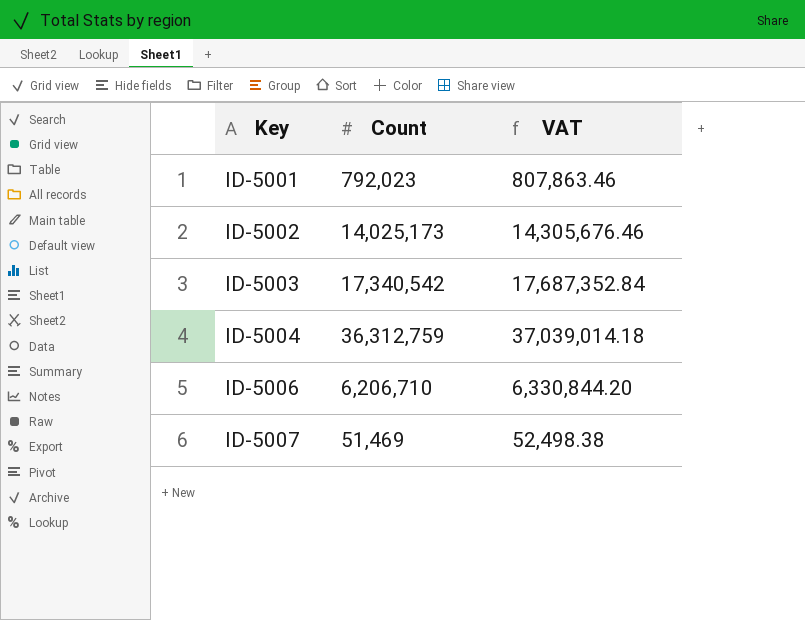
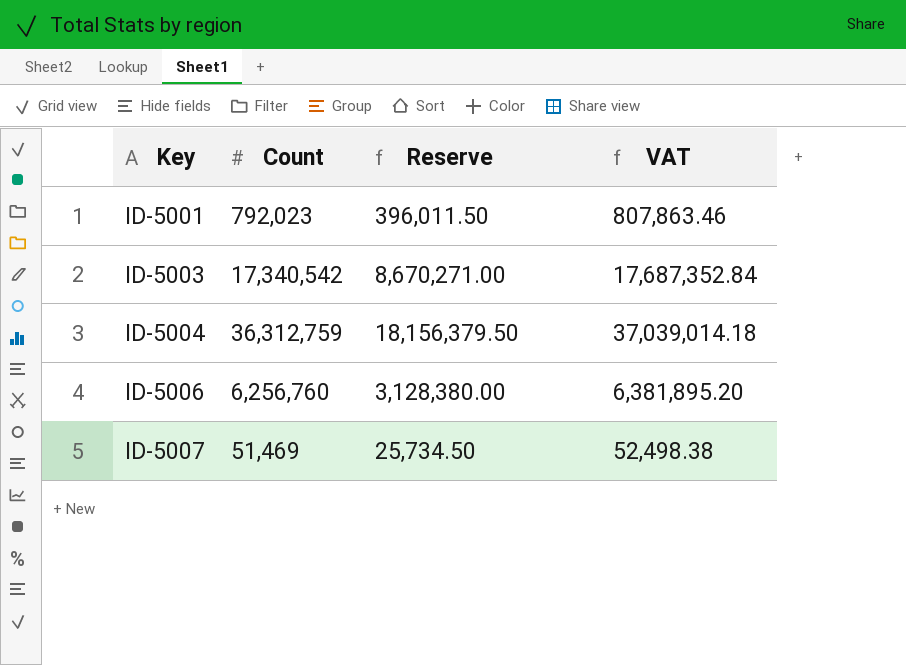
column Reserve | formula: none -> [Count] * 0.5
row ID-5002: 14,025,173 | 14,305,676.46 -> none
ID-5006 | Count: 6,206,710 -> 6,256,760
ID-5006 | VAT: 6,330,844.20 -> 6,381,895.20

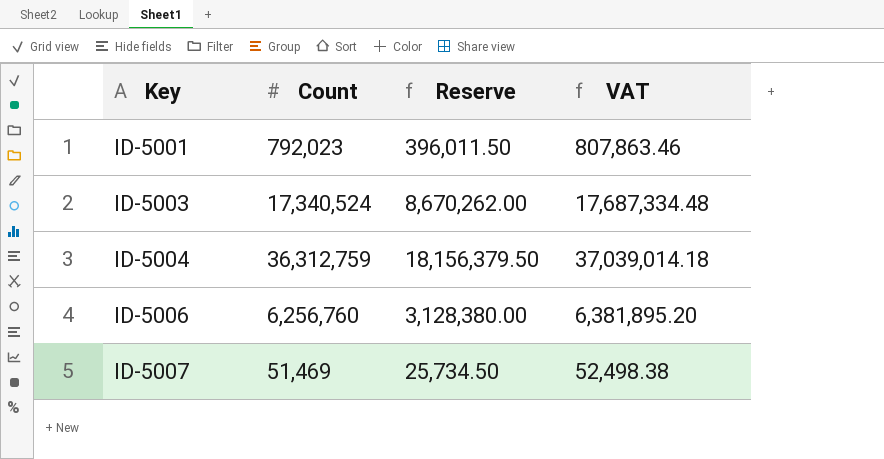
ID-5003 | Count: 17,340,542 -> 17,340,524
ID-5003 | Reserve: 8,670,271.00 -> 8,670,262.00
ID-5003 | VAT: 17,687,352.84 -> 17,687,334.48

